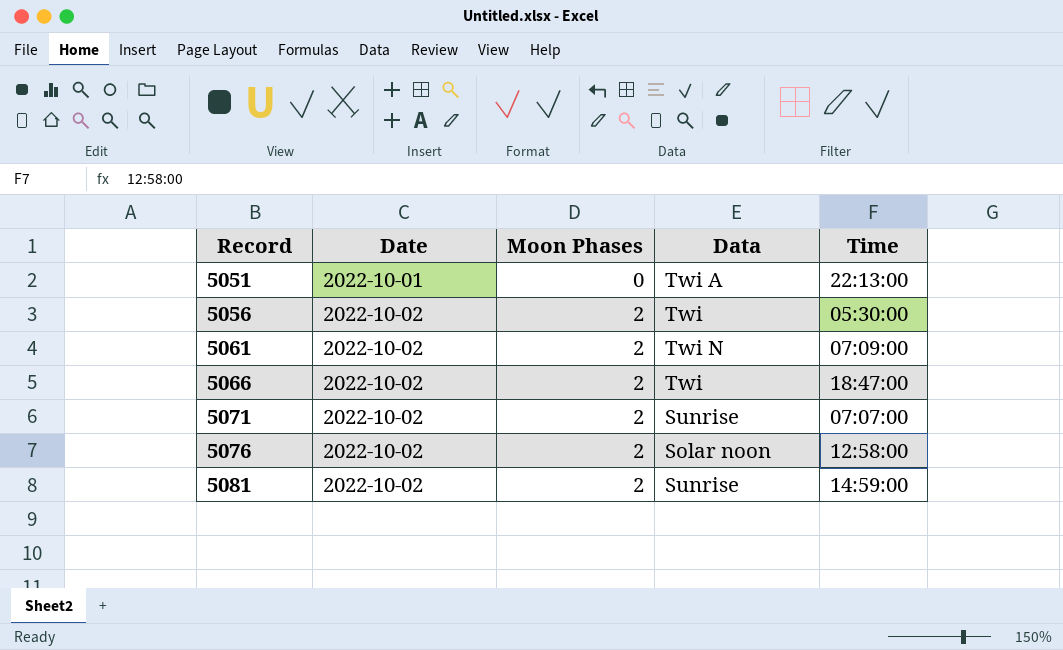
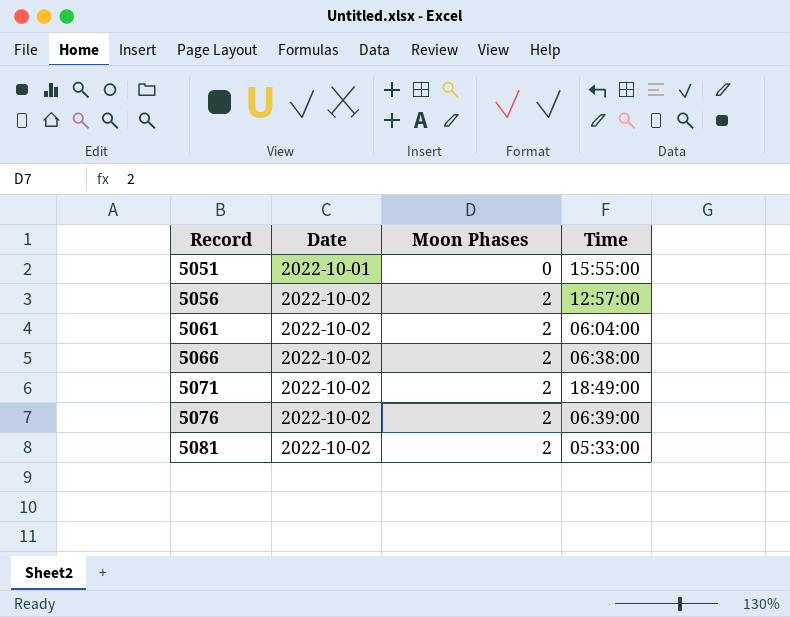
column Data | position: 4 -> none
5051 | Time: 22:13:00 -> 15:55:00
5056 | Time: 05:30:00 -> 12:57:00
5061 | Time: 07:09:00 -> 06:04:00
5066 | Time: 18:47:00 -> 06:38:00
5071 | Time: 07:07:00 -> 18:49:00
5076 | Time: 12:58:00 -> 06:39:00
5081 | Time: 14:59:00 -> 05:33:00

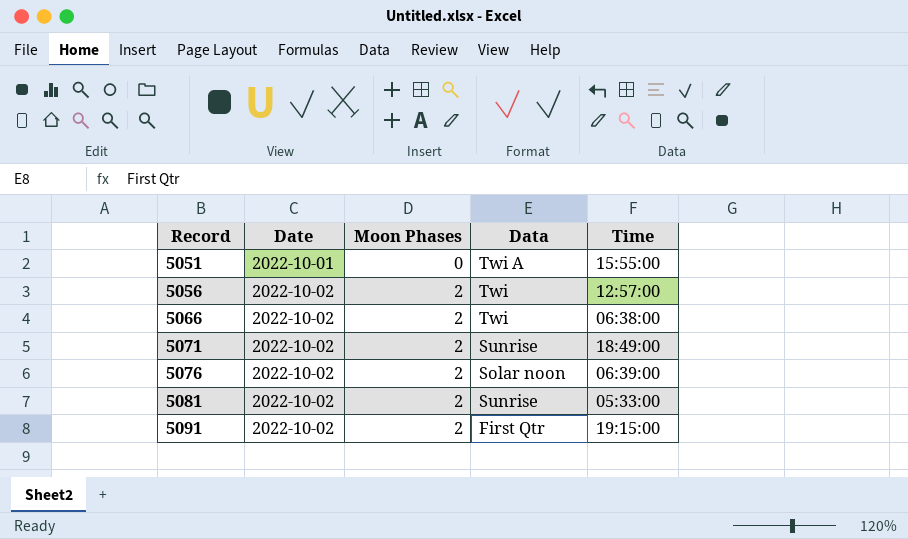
column Data | position: none -> 4
row 5061: 2022-10-02 | 2 | 06:04:00 -> none
row 5091: none -> 2022-10-02 | 2 | First Qtr | 19:15:00

